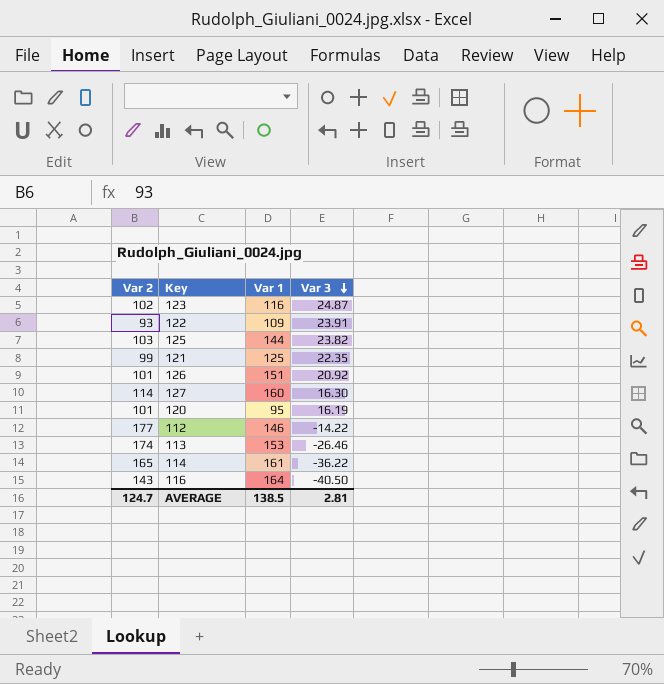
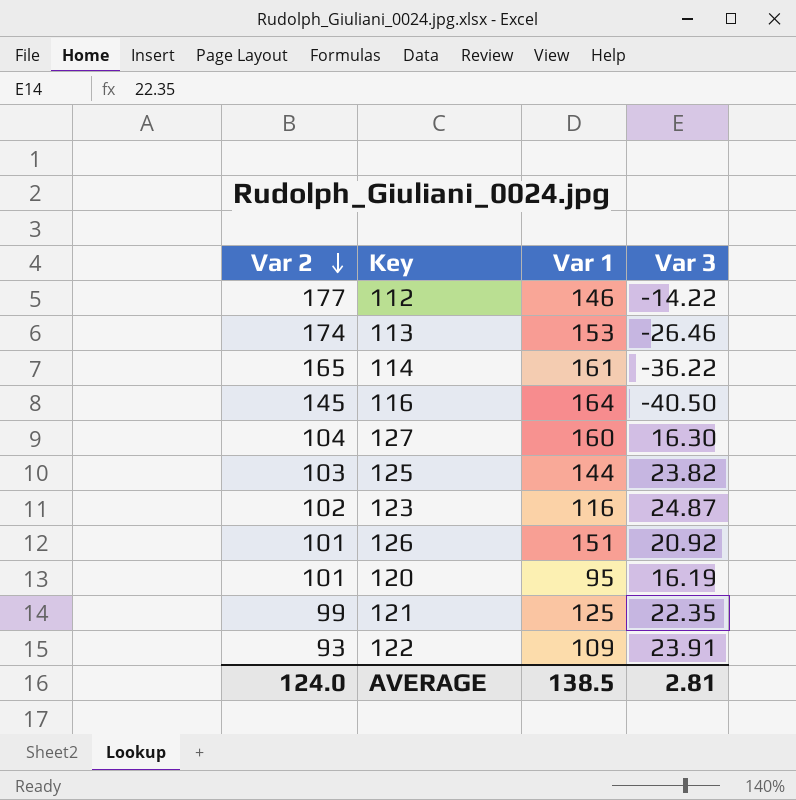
row order: Var 3 descending -> Var 2 descending
116 | Var 2: 143 -> 145
127 | Var 2: 114 -> 104
AVERAGE | Var 2: 124.7 -> 124.0

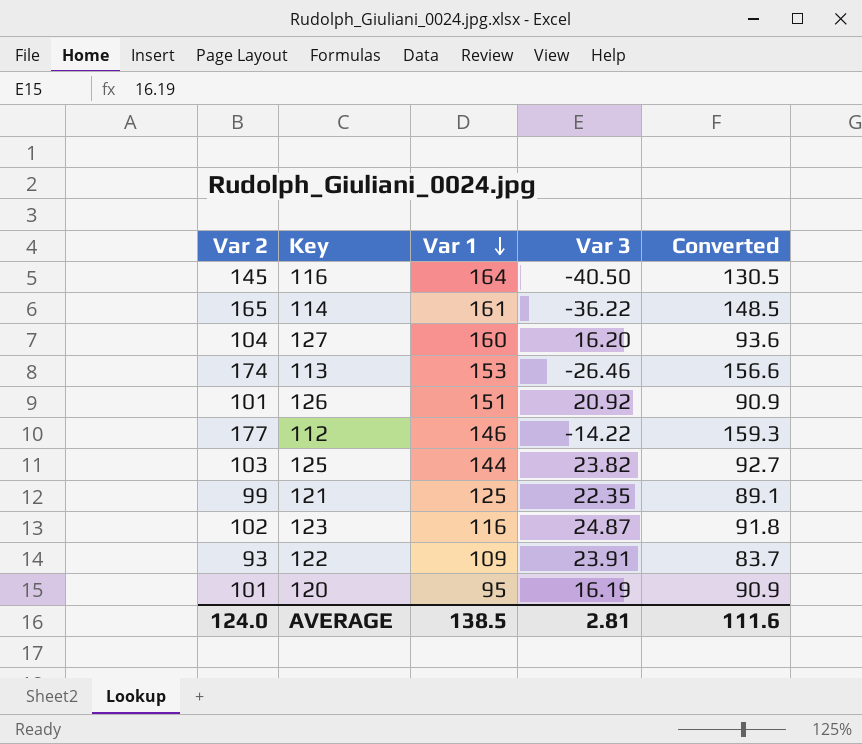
row order: Var 2 descending -> Var 1 descending
column Converted | formula: none -> [Var 2] * 0.9
127 | Var 3: 16.30 -> 16.20

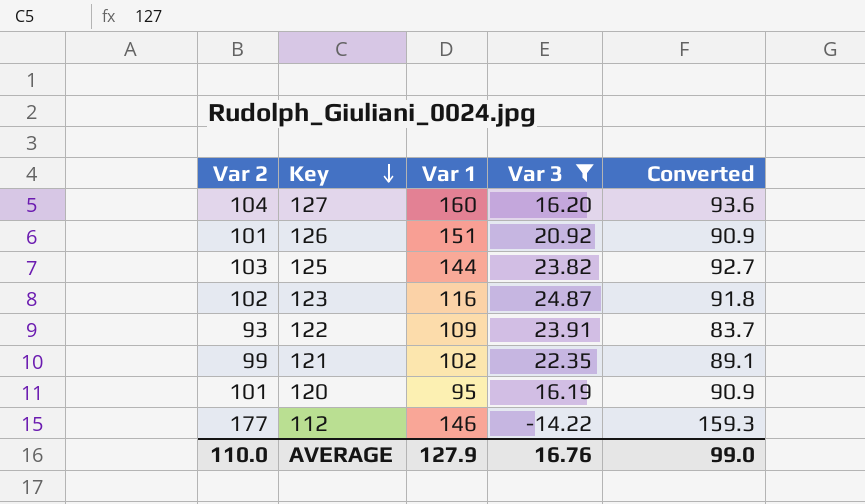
filter: none -> Var 3 >= -14.22
row order: Var 1 descending -> Key descending
121 | Var 1: 125 -> 102
AVERAGE | Var 2: 124.0 -> 110.0
AVERAGE | Var 1: 138.5 -> 127.9
AVERAGE | Var 3: 2.81 -> 16.76
AVERAGE | Converted: 111.6 -> 99.0

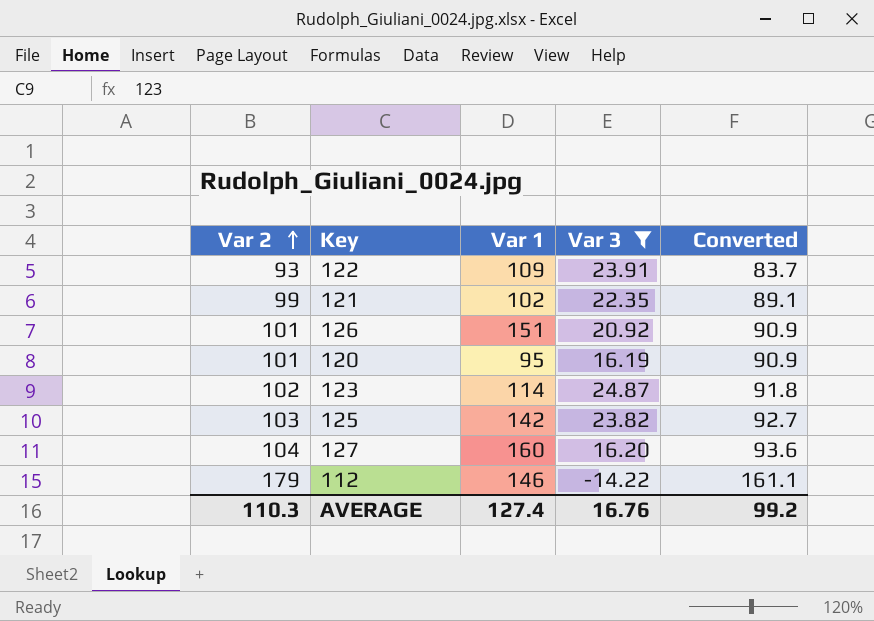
row order: Key descending -> Var 2 ascending
123 | Var 1: 116 -> 114
125 | Var 1: 144 -> 142
112 | Var 2: 177 -> 179
112 | Converted: 159.3 -> 161.1
AVERAGE | Var 2: 110.0 -> 110.3
AVERAGE | Var 1: 127.9 -> 127.4
AVERAGE | Converted: 99.0 -> 99.2

